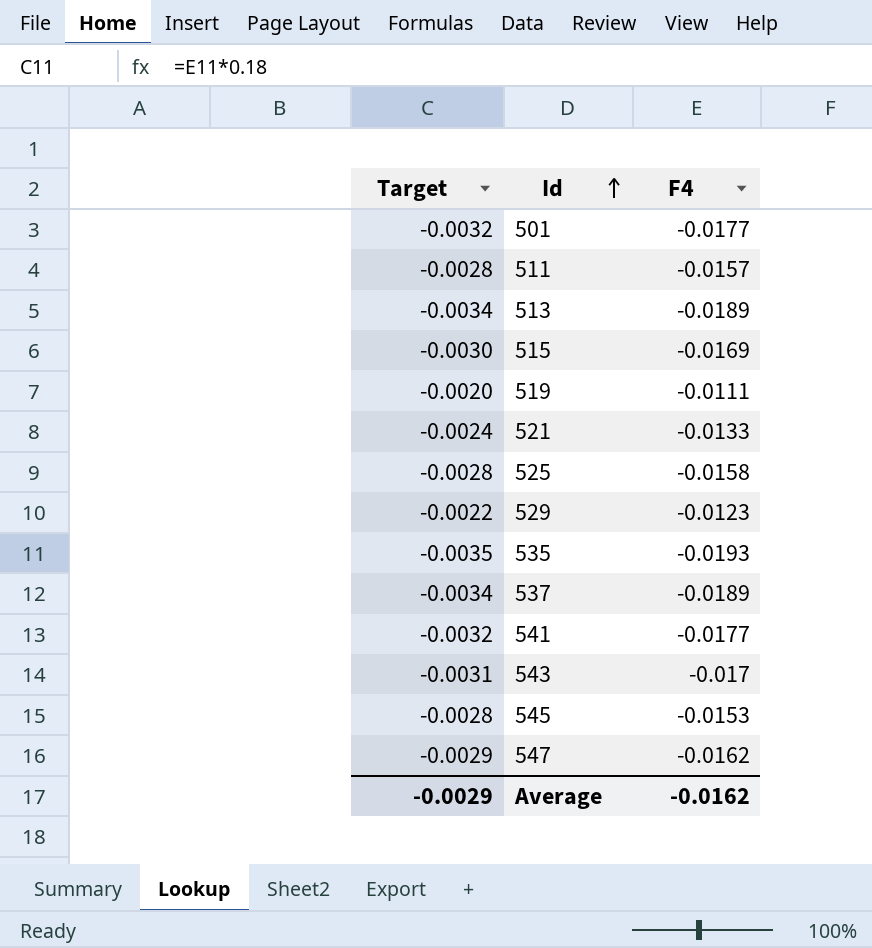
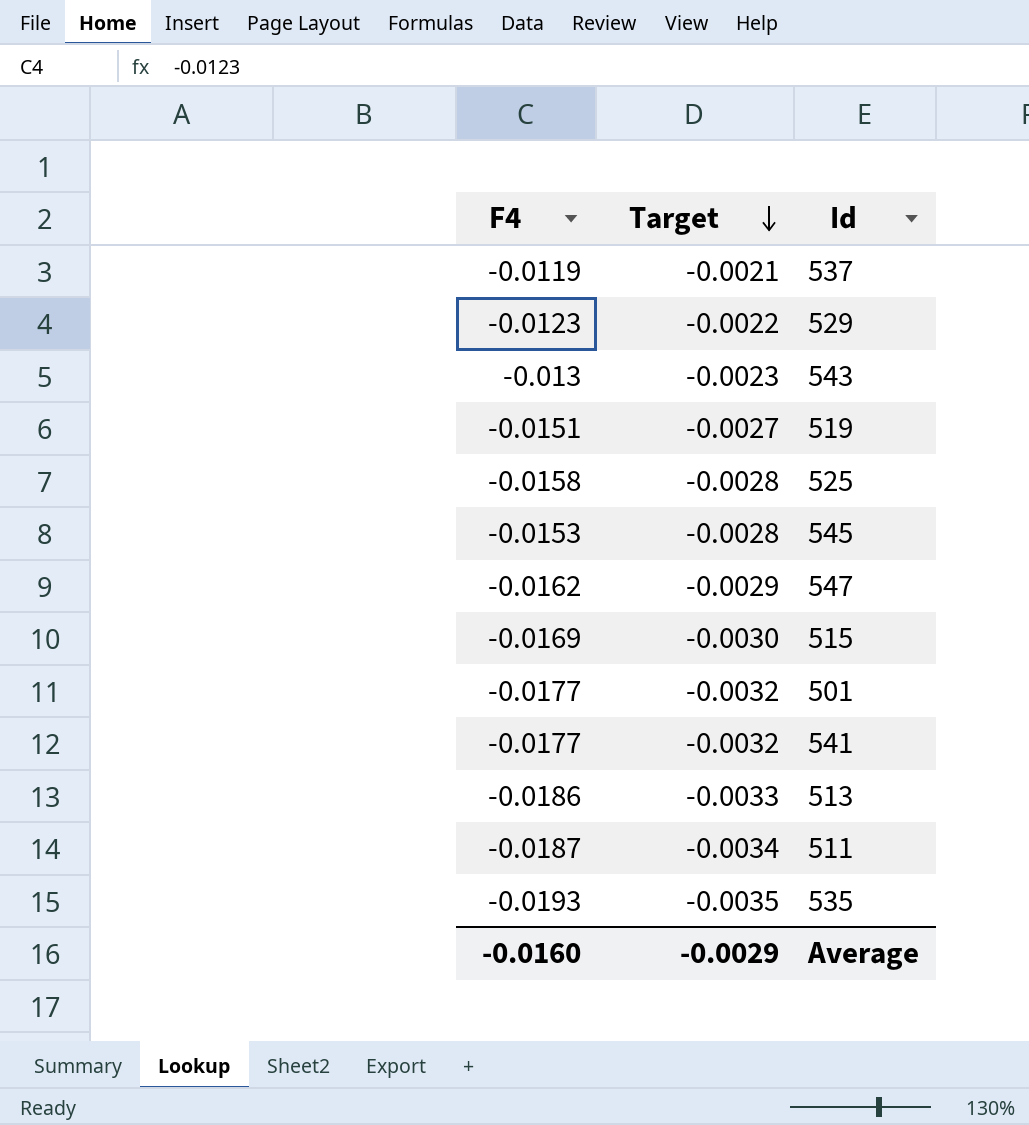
row order: Id ascending -> Target descending
column F4 | position: 3 -> 1
row 521: -0.0024 | -0.0133 -> none
537 | F4: -0.0189 -> -0.0119
537 | Target: -0.0034 -> -0.0021
543 | F4: -0.017 -> -0.013
543 | Target: -0.0031 -> -0.0023
519 | F4: -0.0111 -> -0.0151
519 | Target: -0.0020 -> -0.0027
513 | F4: -0.0189 -> -0.0186
513 | Target: -0.0034 -> -0.0033
511 | F4: -0.0157 -> -0.0187
511 | Target: -0.0028 -> -0.0034
Average | F4: -0.0162 -> -0.0160

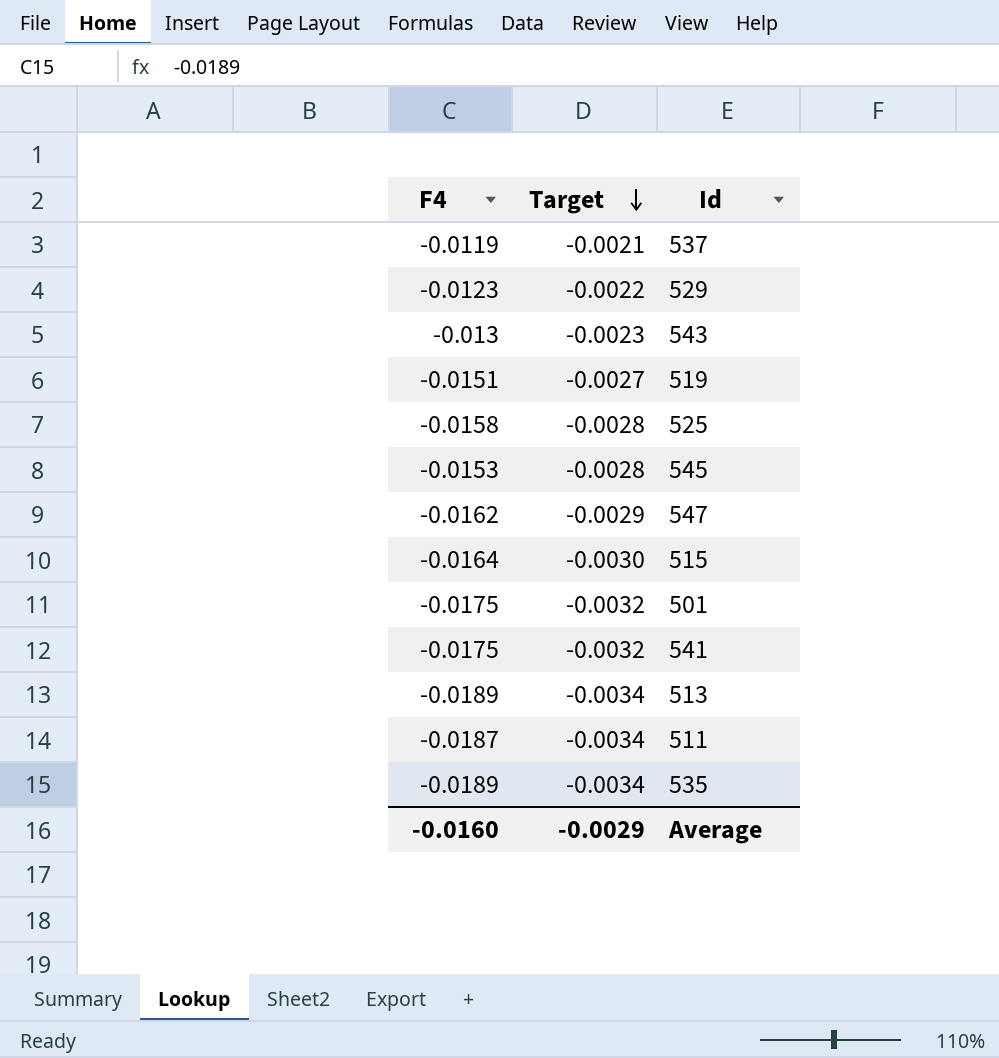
515 | F4: -0.0169 -> -0.0164
501 | F4: -0.0177 -> -0.0175
541 | F4: -0.0177 -> -0.0175
513 | F4: -0.0186 -> -0.0189
513 | Target: -0.0033 -> -0.0034
535 | F4: -0.0193 -> -0.0189
535 | Target: -0.0035 -> -0.0034

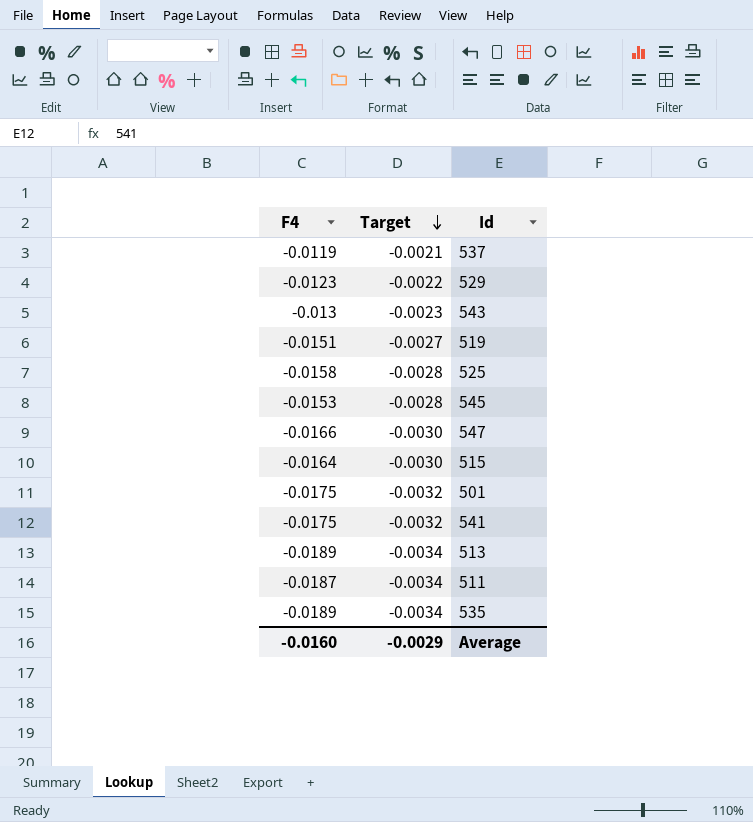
547 | F4: -0.0162 -> -0.0166
547 | Target: -0.0029 -> -0.0030

